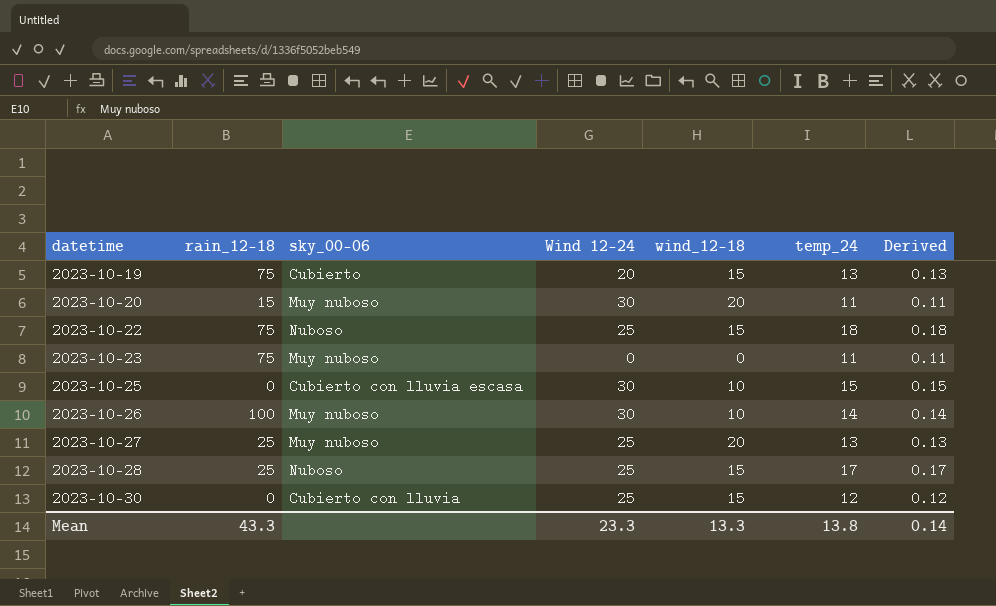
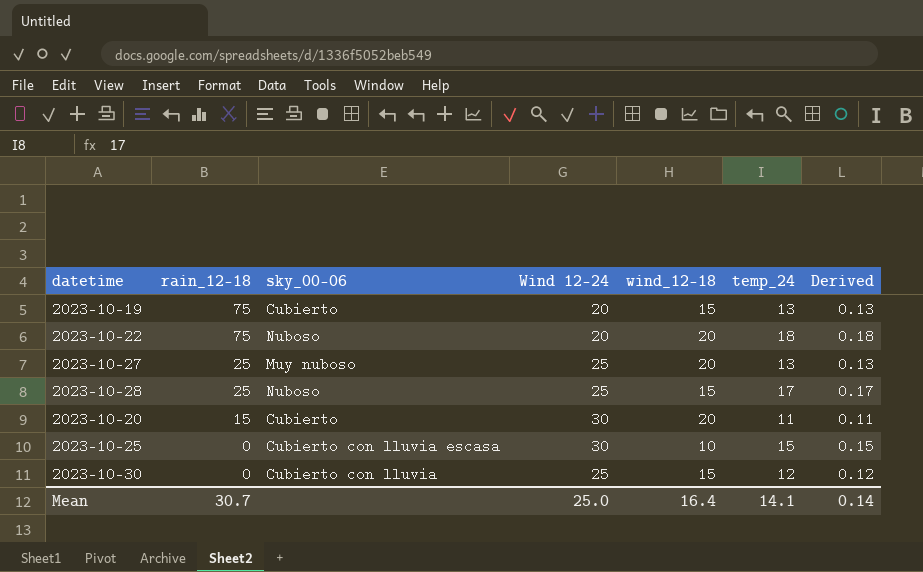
row order: datetime ascending -> rain_12-18 descending
row 2023-10-23: 75 | Muy nuboso | 0 | 0 | 11 | 0.11 -> none
row 2023-10-26: 100 | Muy nuboso | 30 | 10 | 14 | 0.14 -> none
2023-10-22 | Wind 12-24: 25 -> 20
2023-10-22 | wind_12-18: 15 -> 20
2023-10-20 | sky_00-06: Muy nuboso -> Cubierto
Mean | rain_12-18: 43.3 -> 30.7
Mean | Wind 12-24: 23.3 -> 25.0
Mean | wind_12-18: 13.3 -> 16.4
Mean | temp_24: 13.8 -> 14.1

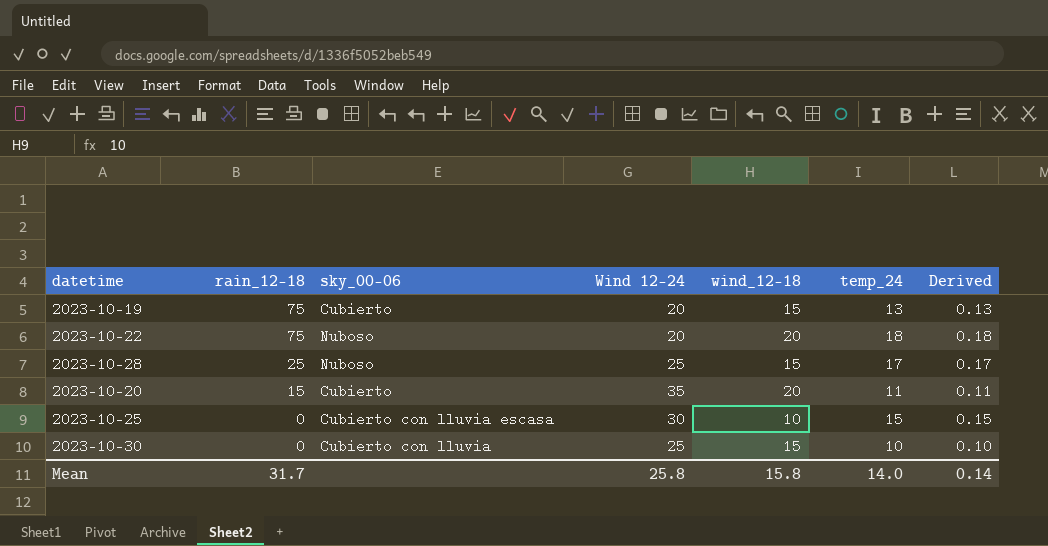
row 2023-10-27: 25 | Muy nuboso | 25 | 20 | 13 | 0.13 -> none
2023-10-20 | Wind 12-24: 30 -> 35
2023-10-30 | temp_24: 12 -> 10
2023-10-30 | Derived: 0.12 -> 0.10
Mean | rain_12-18: 30.7 -> 31.7
Mean | Wind 12-24: 25.0 -> 25.8
Mean | wind_12-18: 16.4 -> 15.8
Mean | temp_24: 14.1 -> 14.0

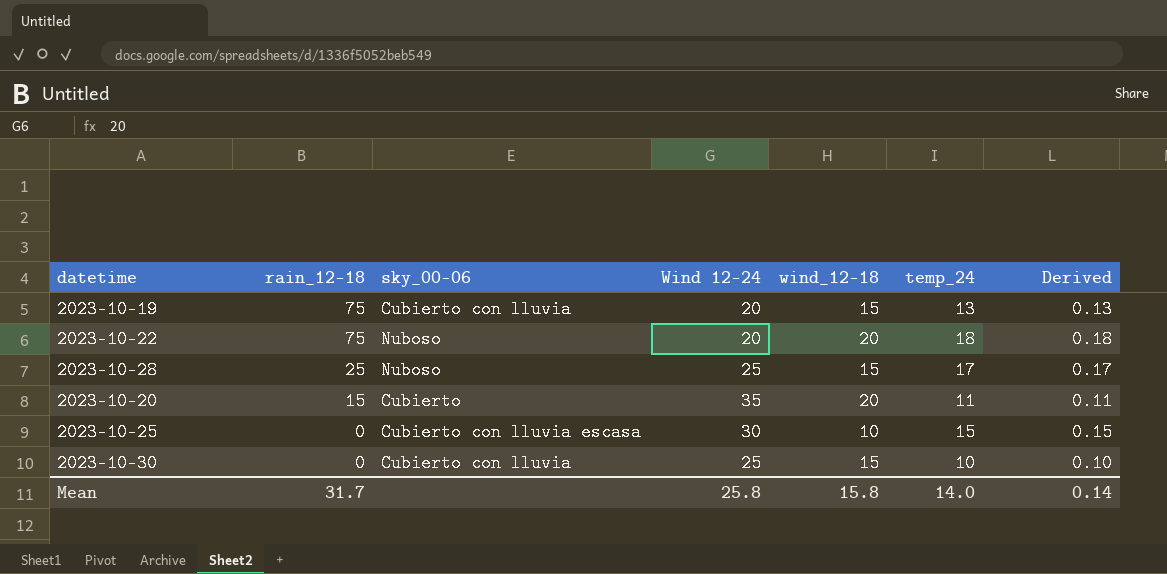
2023-10-19 | sky_00-06: Cubierto -> Cubierto con lluvia

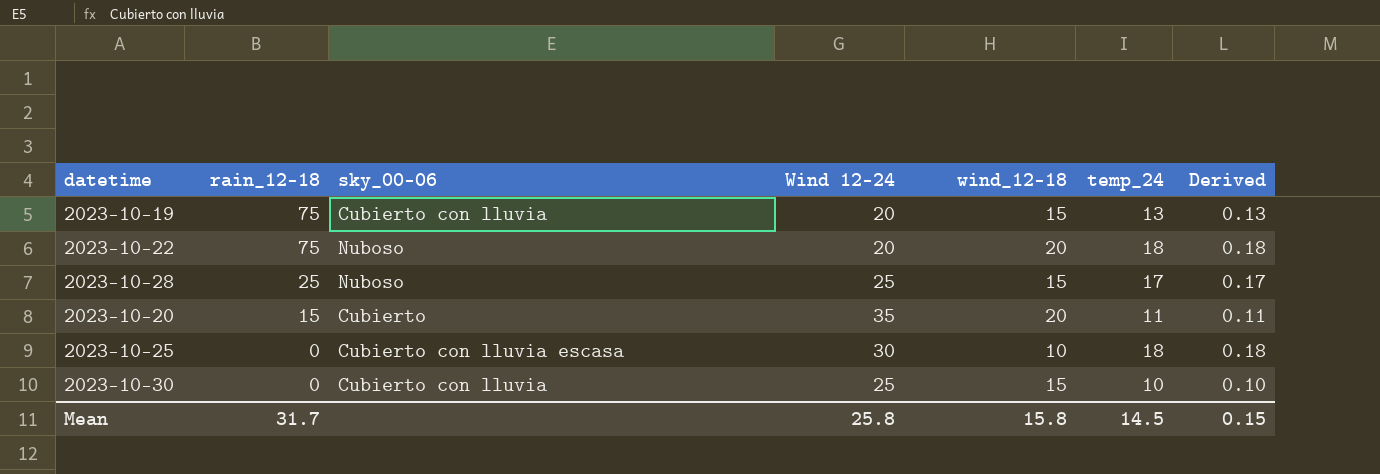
2023-10-25 | temp_24: 15 -> 18
2023-10-25 | Derived: 0.15 -> 0.18
Mean | temp_24: 14.0 -> 14.5
Mean | Derived: 0.14 -> 0.15

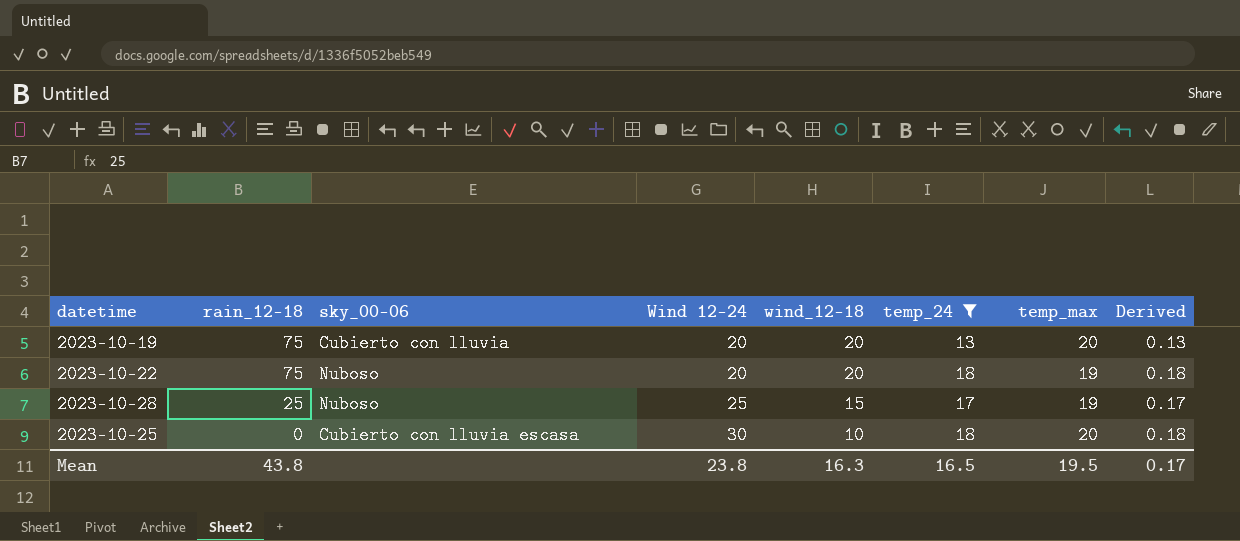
filter: none -> temp_24 >= 13
column temp_max | position: none -> 7
2023-10-19 | wind_12-18: 15 -> 20
Mean | rain_12-18: 31.7 -> 43.8
Mean | Wind 12-24: 25.8 -> 23.8
Mean | wind_12-18: 15.8 -> 16.3
Mean | temp_24: 14.5 -> 16.5
Mean | Derived: 0.15 -> 0.17

